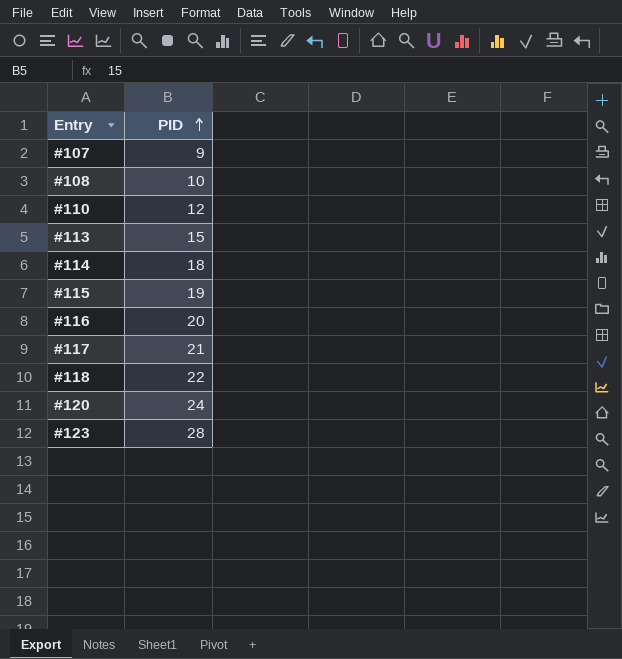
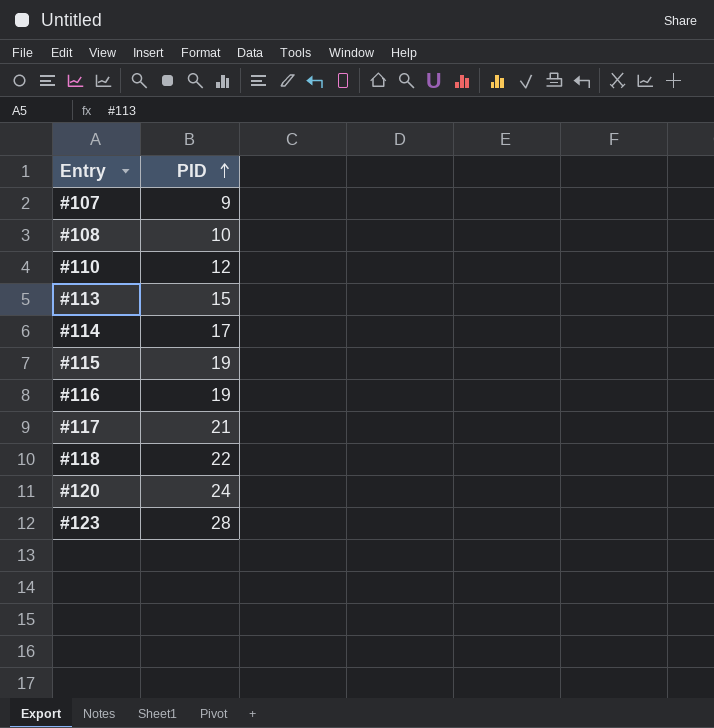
#114 | PID: 18 -> 17
#116 | PID: 20 -> 19

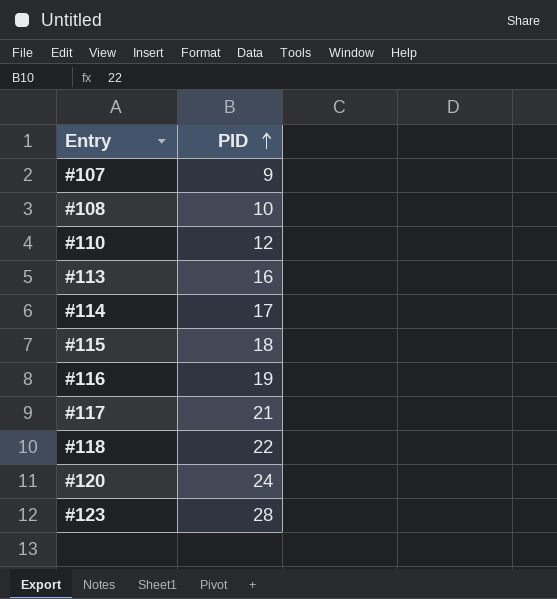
#113 | PID: 15 -> 16
#115 | PID: 19 -> 18

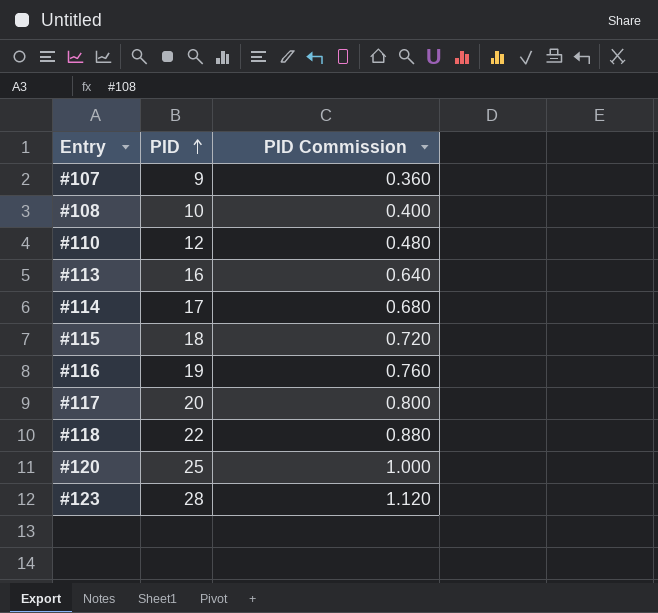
column PID Commission | formula: none -> [PID] * 0.04
#117 | PID: 21 -> 20
#120 | PID: 24 -> 25

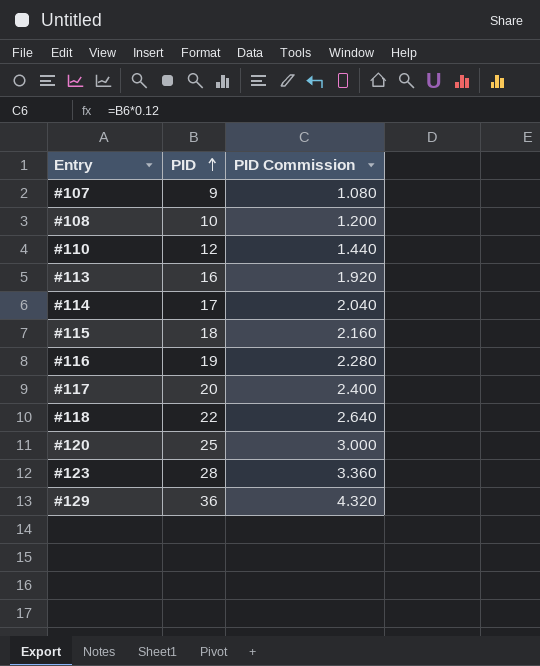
column PID Commission | formula: [PID] * 0.04 -> [PID] * 0.12
row #129: none -> 36 | 4.320

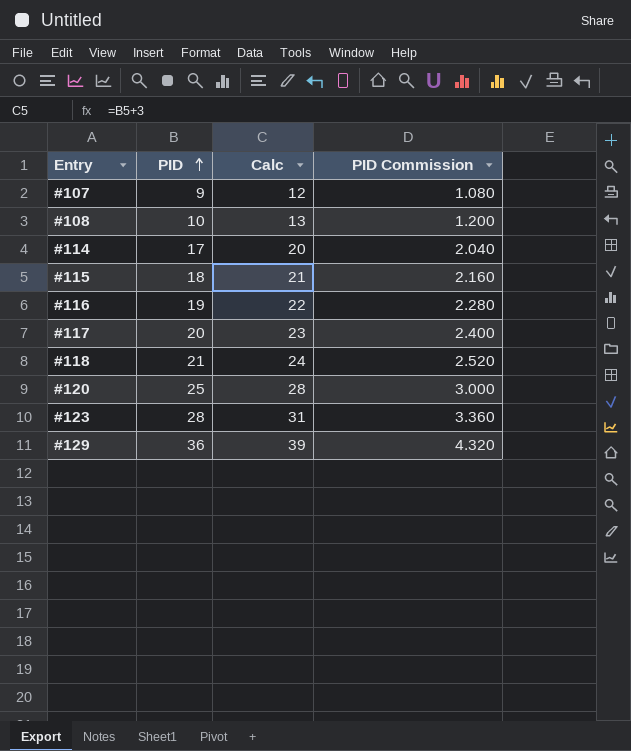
column Calc | formula: none -> [PID] + 3
row #110: 12 | 1.440 -> none
row #113: 16 | 1.920 -> none
#118 | PID: 22 -> 21
#118 | PID Commission: 2.640 -> 2.520

